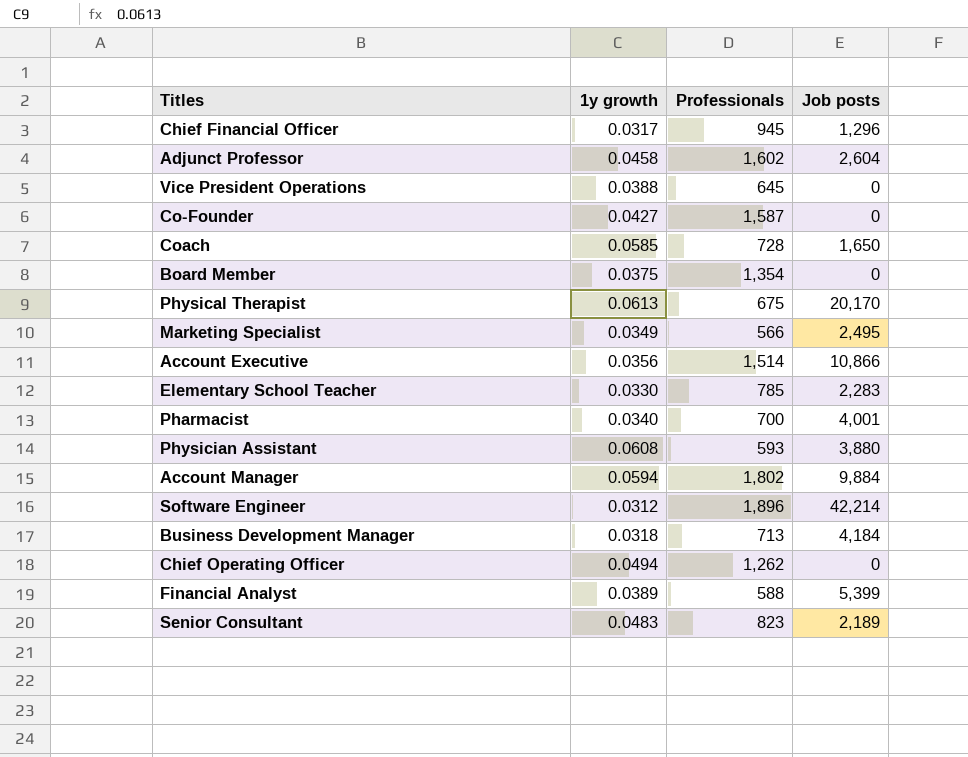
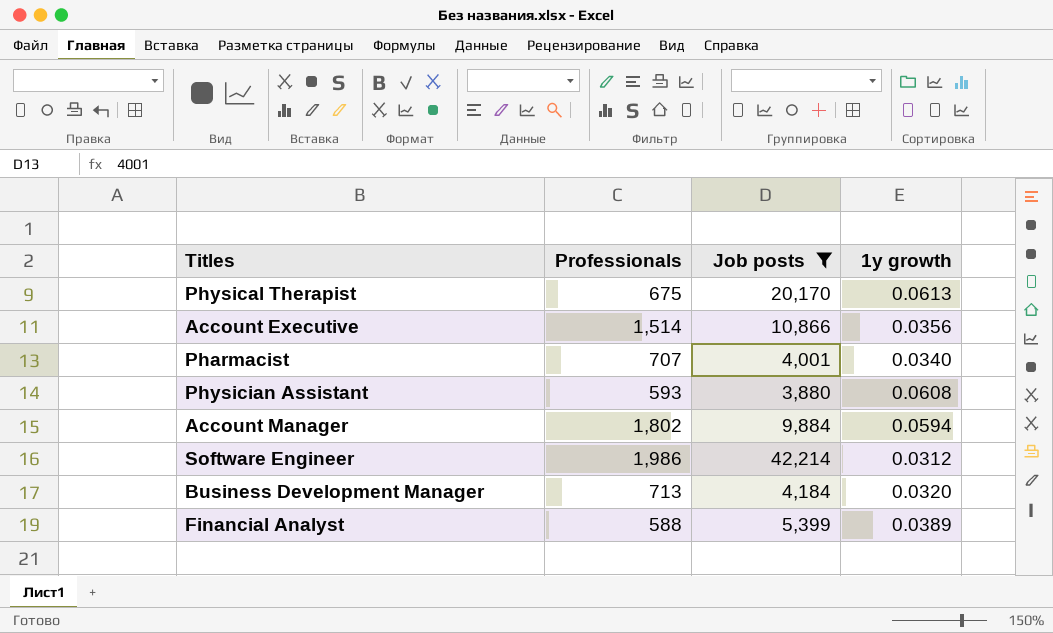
filter: none -> Job posts >= 3,880
column 1y growth | position: 2 -> 4
Pharmacist | Professionals: 700 -> 707
Software Engineer | Professionals: 1,896 -> 1,986
Business Development Manager | 1y growth: 0.0318 -> 0.0320

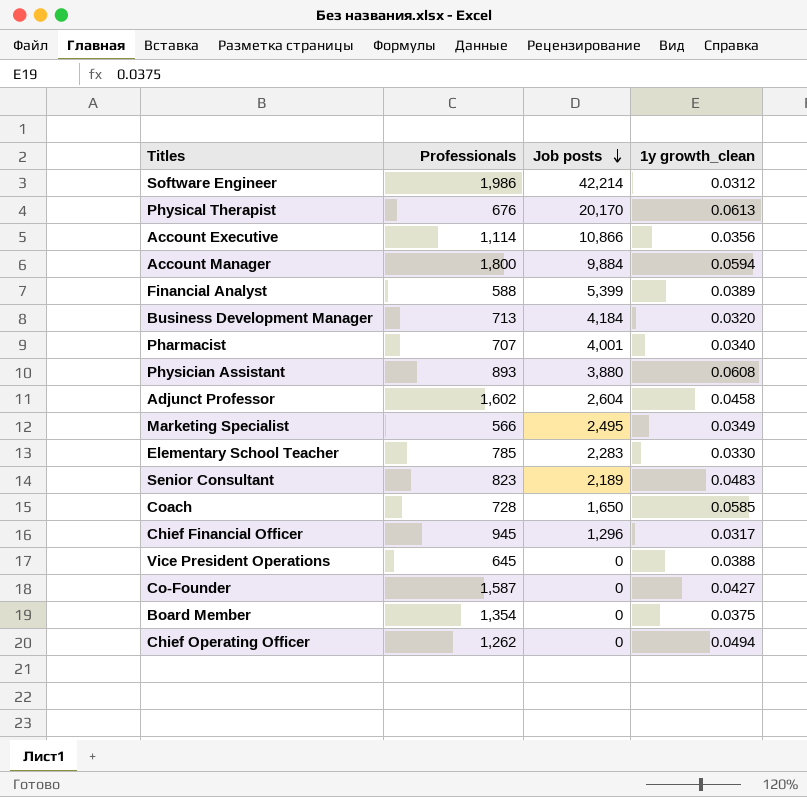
filter: Job posts >= 3,880 -> none
row order: none -> Job posts descending
column name: 1y growth -> 1y growth_clean
Physical Therapist | Professionals: 675 -> 676
Account Executive | Professionals: 1,514 -> 1,114
Account Manager | Professionals: 1,802 -> 1,800
Physician Assistant | Professionals: 593 -> 893

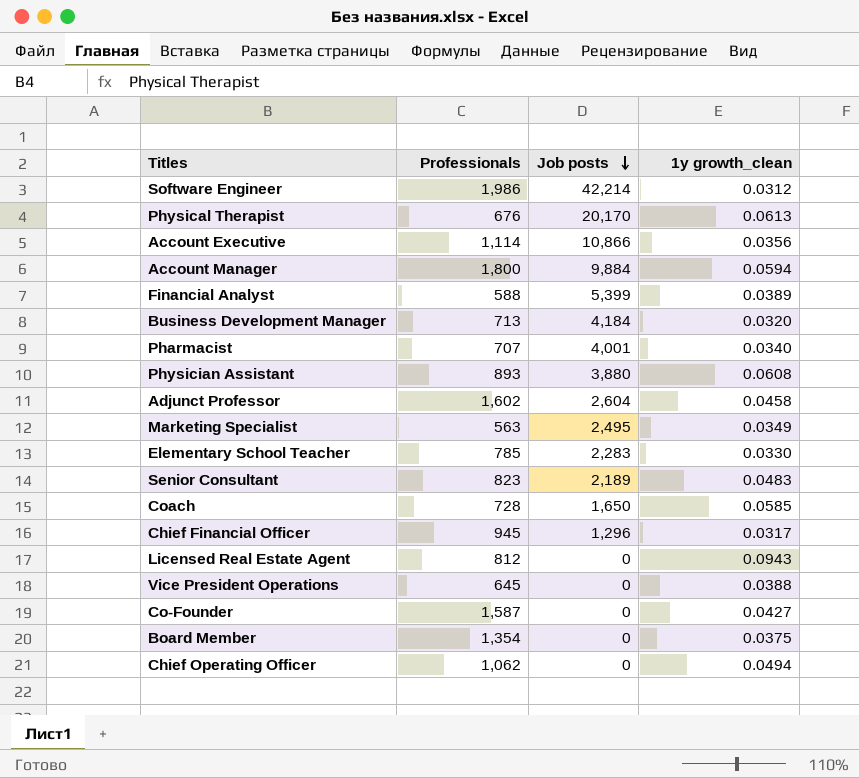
Marketing Specialist | Professionals: 566 -> 563
row Licensed Real Estate Agent: none -> 812 | 0 | 0.0943
Chief Operating Officer | Professionals: 1,262 -> 1,062

